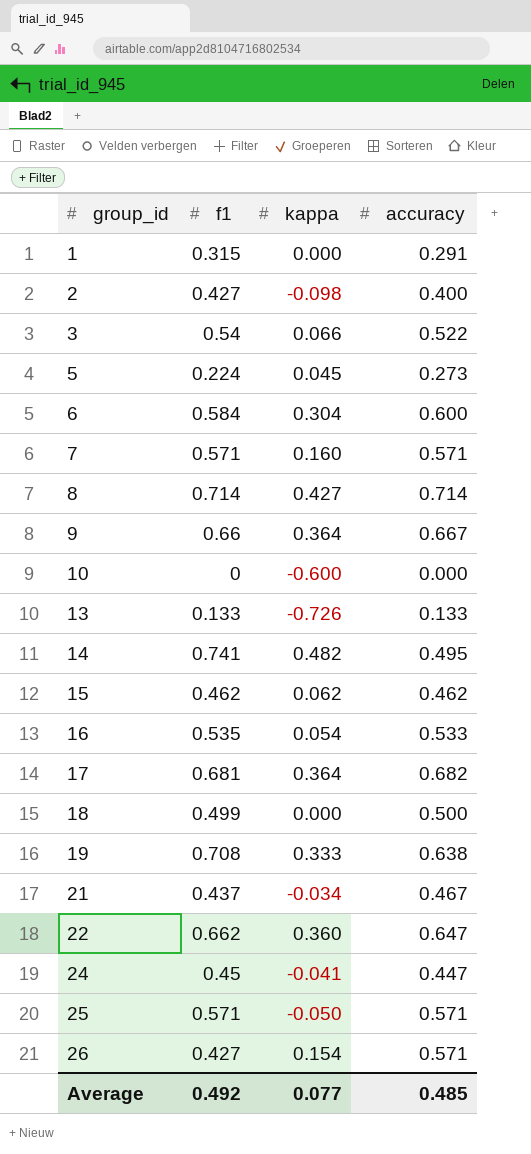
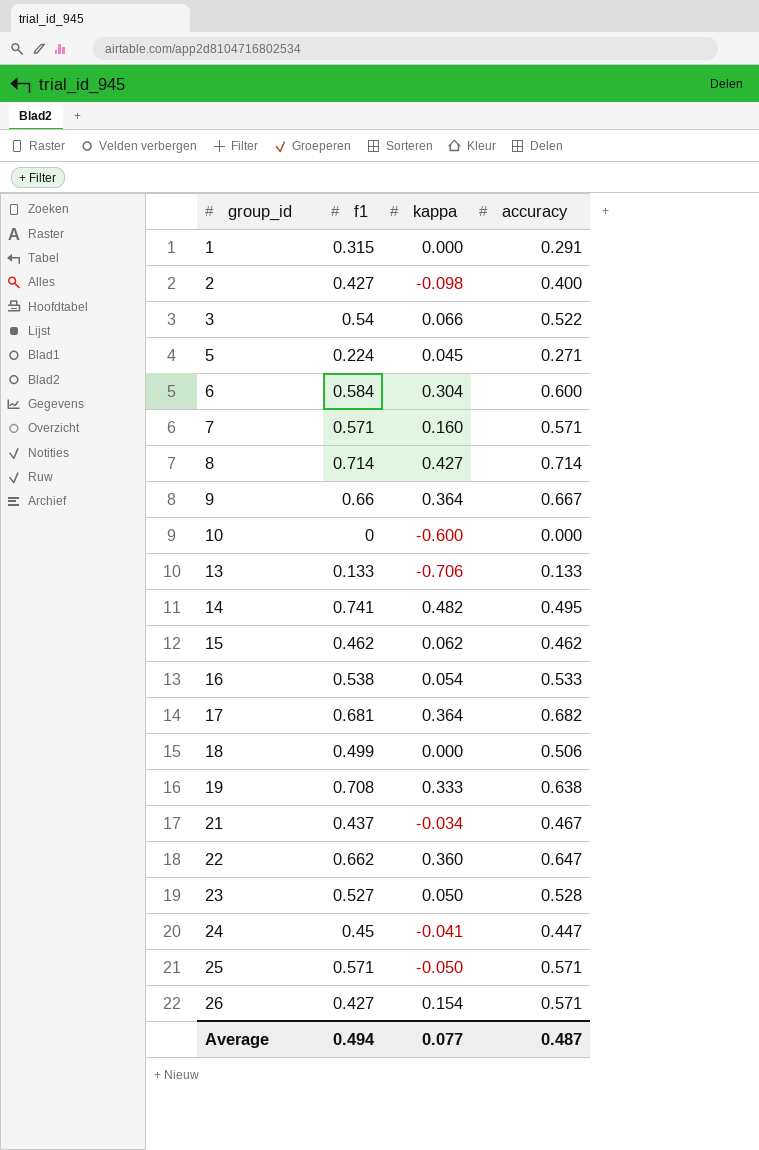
5 | accuracy: 0.273 -> 0.271
13 | kappa: -0.726 -> -0.706
16 | f1: 0.535 -> 0.538
18 | accuracy: 0.500 -> 0.506
row 23: none -> 0.527 | 0.050 | 0.528
Average | f1: 0.492 -> 0.494
Average | accuracy: 0.485 -> 0.487

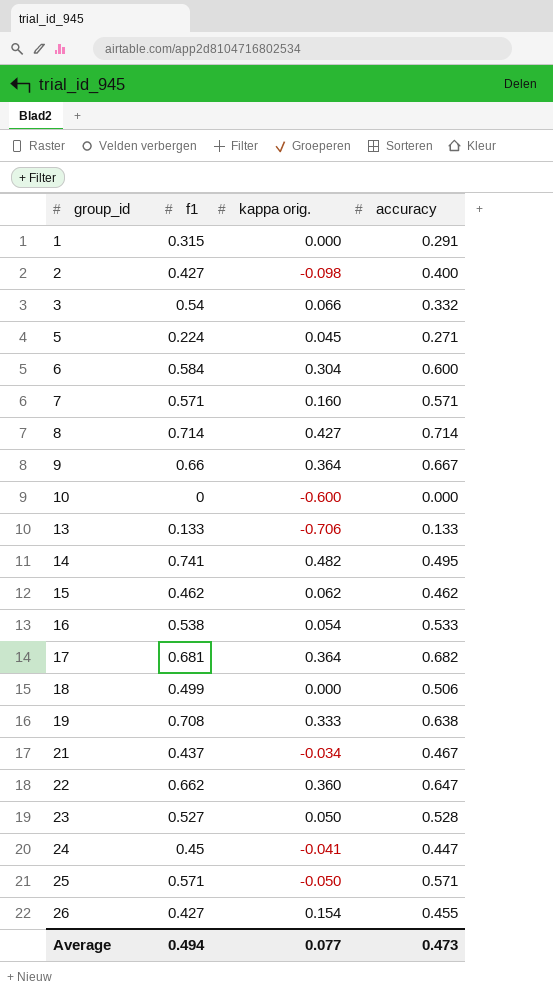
column name: kappa -> kappa orig.
3 | accuracy: 0.522 -> 0.332
26 | accuracy: 0.571 -> 0.455
Average | accuracy: 0.487 -> 0.473

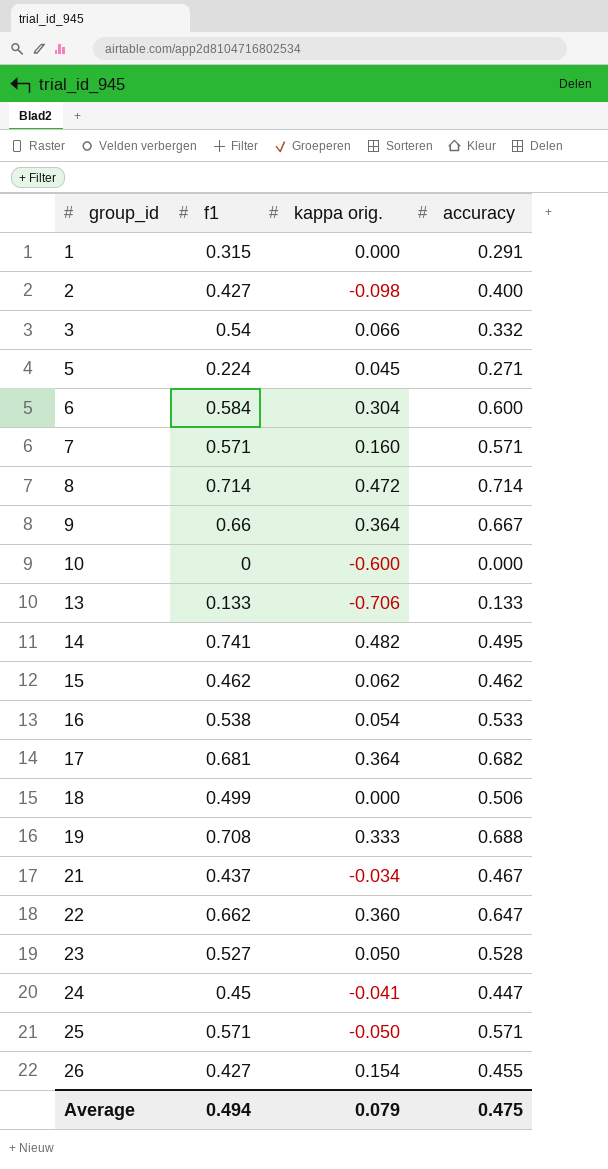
8 | kappa orig.: 0.427 -> 0.472
19 | accuracy: 0.638 -> 0.688
Average | kappa orig.: 0.077 -> 0.079
Average | accuracy: 0.473 -> 0.475

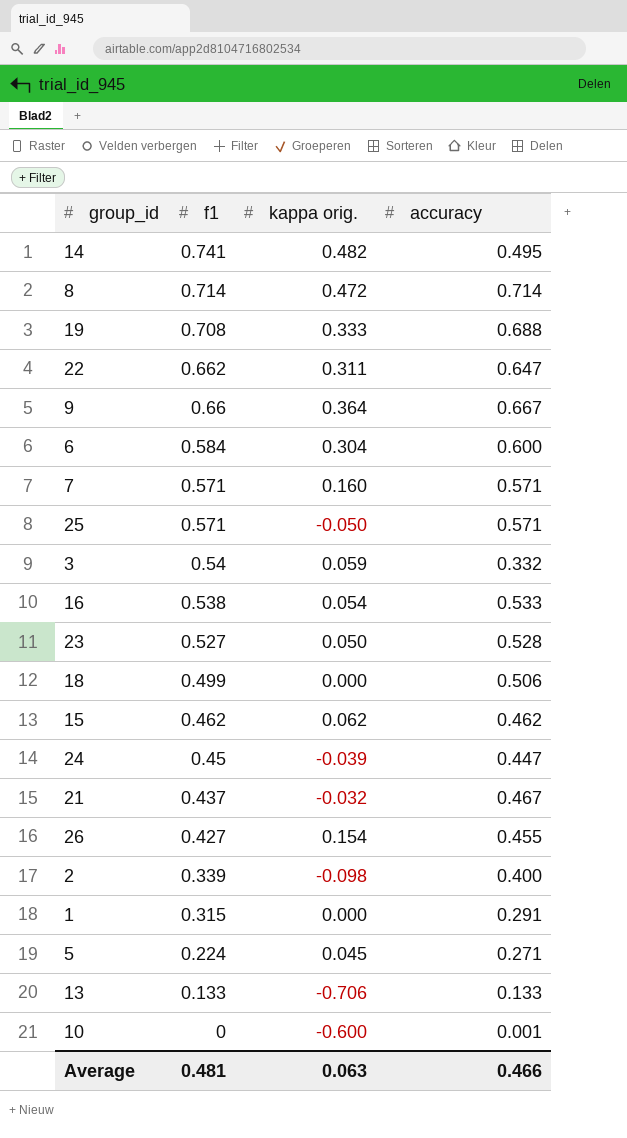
row order: group_id ascending -> f1 descending
row 17: 0.681 | 0.364 | 0.682 -> none
22 | kappa orig.: 0.360 -> 0.311
3 | kappa orig.: 0.066 -> 0.059
24 | kappa orig.: -0.041 -> -0.039
21 | kappa orig.: -0.034 -> -0.032
2 | f1: 0.427 -> 0.339
10 | accuracy: 0.000 -> 0.001
Average | f1: 0.494 -> 0.481
Average | kappa orig.: 0.079 -> 0.063
Average | accuracy: 0.475 -> 0.466

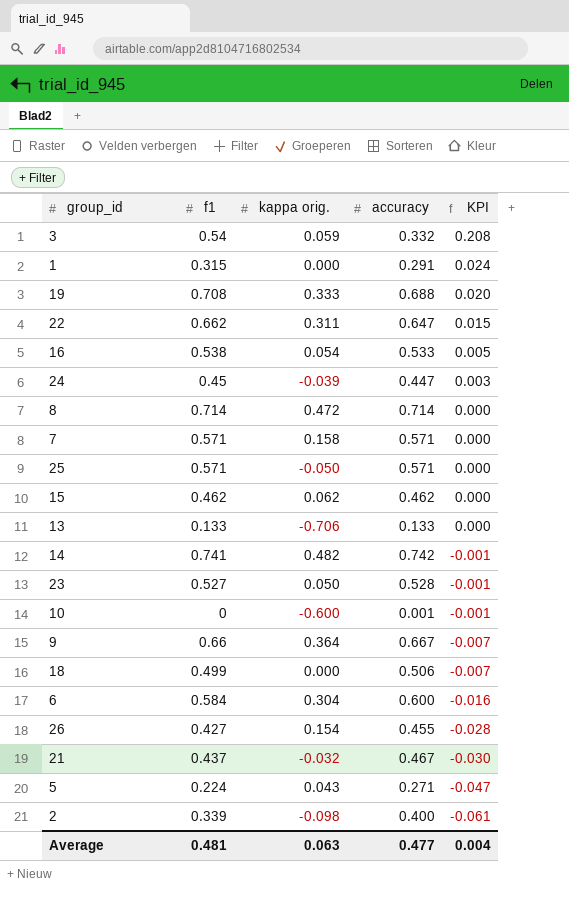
row order: f1 descending -> KPI descending
column KPI | formula: none -> [f1] - [accuracy]
7 | kappa orig.: 0.160 -> 0.158
14 | accuracy: 0.495 -> 0.742
5 | kappa orig.: 0.045 -> 0.043
Average | accuracy: 0.466 -> 0.477

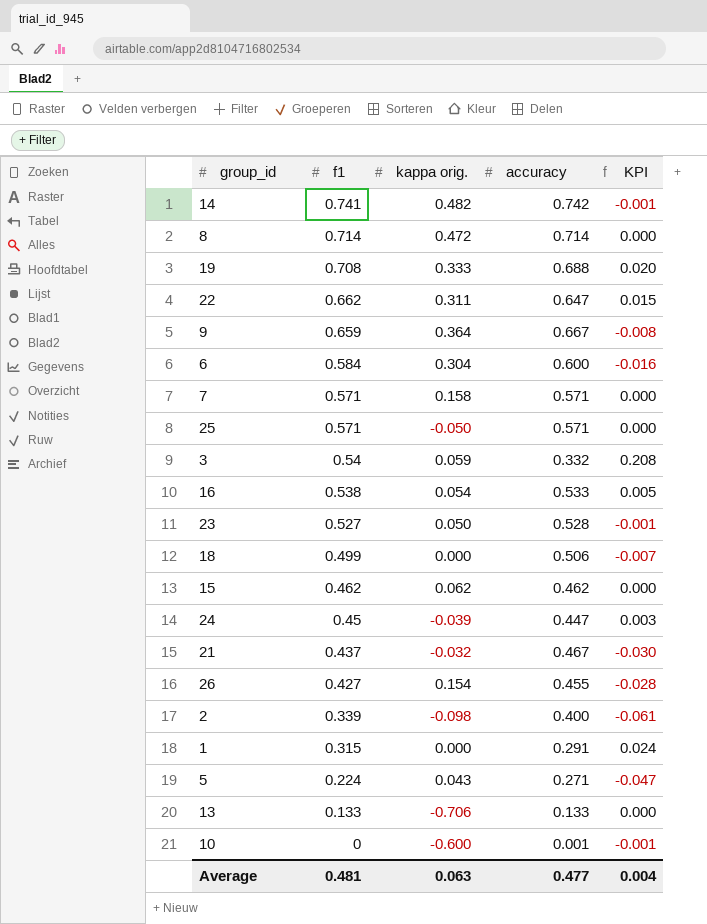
row order: KPI descending -> f1 descending
9 | f1: 0.66 -> 0.659
9 | KPI: -0.007 -> -0.008

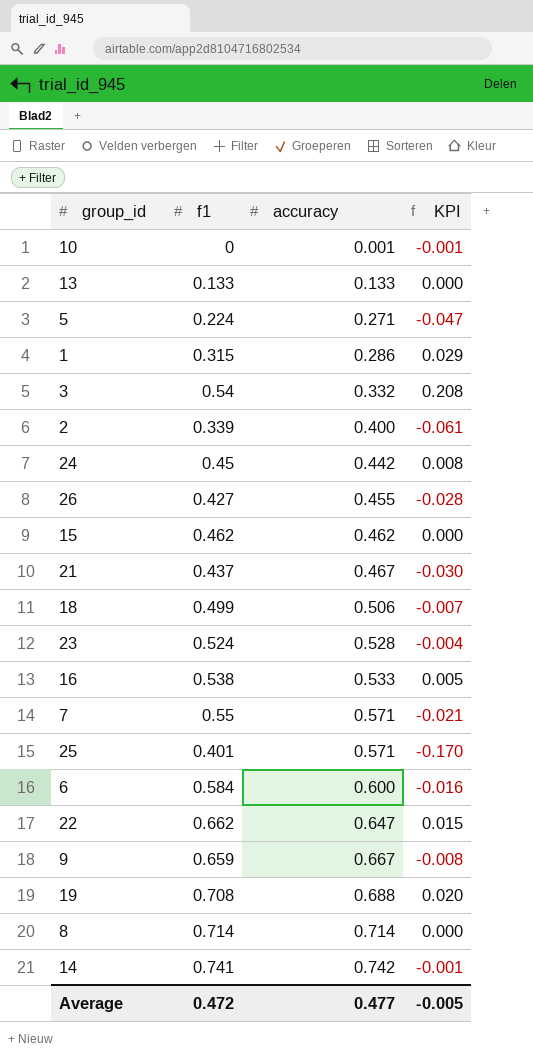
row order: f1 descending -> accuracy ascending
column kappa orig. | position: 3 -> none
1 | accuracy: 0.291 -> 0.286
1 | KPI: 0.024 -> 0.029
24 | accuracy: 0.447 -> 0.442
24 | KPI: 0.003 -> 0.008
23 | f1: 0.527 -> 0.524
23 | KPI: -0.001 -> -0.004
7 | f1: 0.571 -> 0.55
7 | KPI: 0.000 -> -0.021
25 | f1: 0.571 -> 0.401
25 | KPI: 0.000 -> -0.170
Average | f1: 0.481 -> 0.472
Average | KPI: 0.004 -> -0.005

